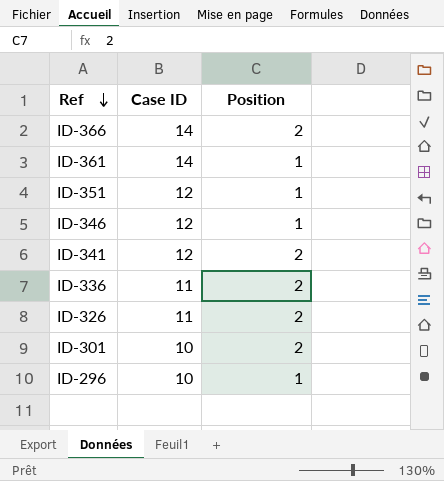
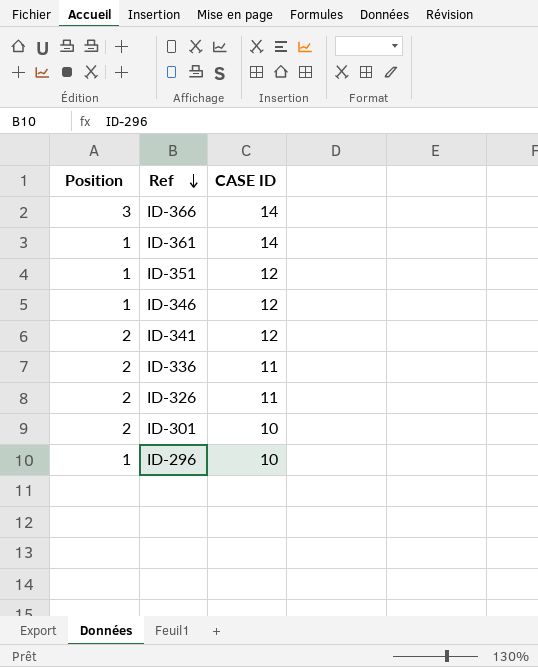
column Position | position: 3 -> 1
column name: Case ID -> CASE ID
ID-366 | Position: 2 -> 3

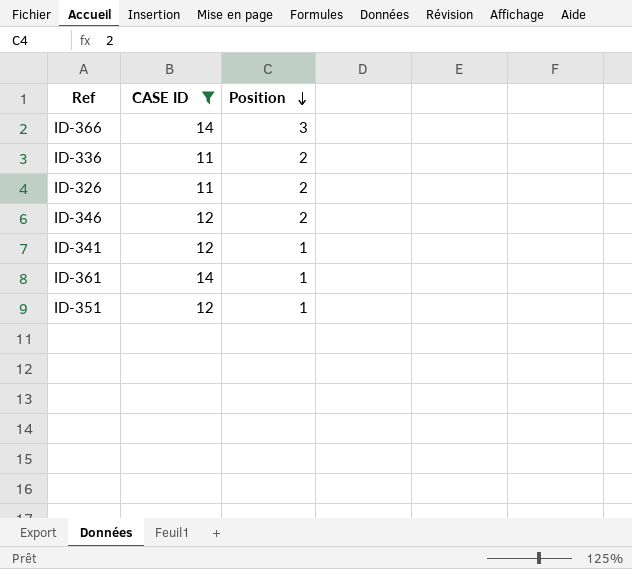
filter: none -> CASE ID != 10
row order: Ref descending -> Position descending
column Position | position: 1 -> 3
ID-346 | Position: 1 -> 2
ID-341 | Position: 2 -> 1

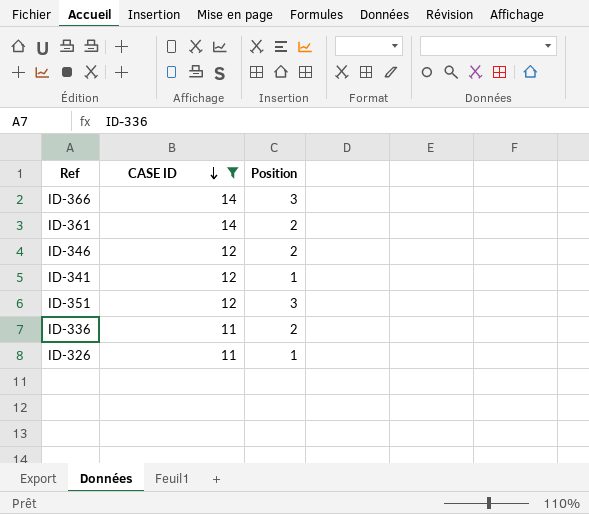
row order: Position descending -> CASE ID descending
ID-361 | Position: 1 -> 2
ID-351 | Position: 1 -> 3
ID-326 | Position: 2 -> 1

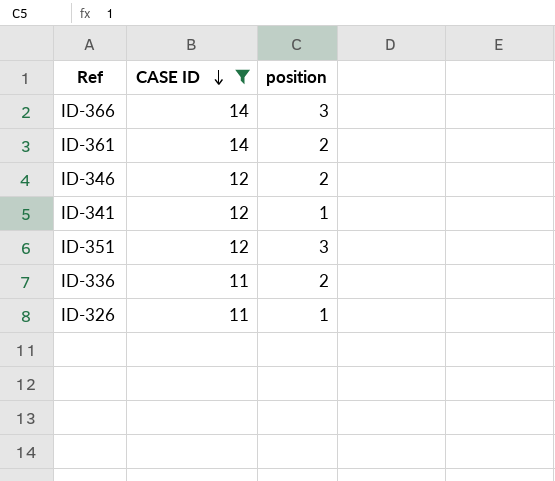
column name: Position -> position

